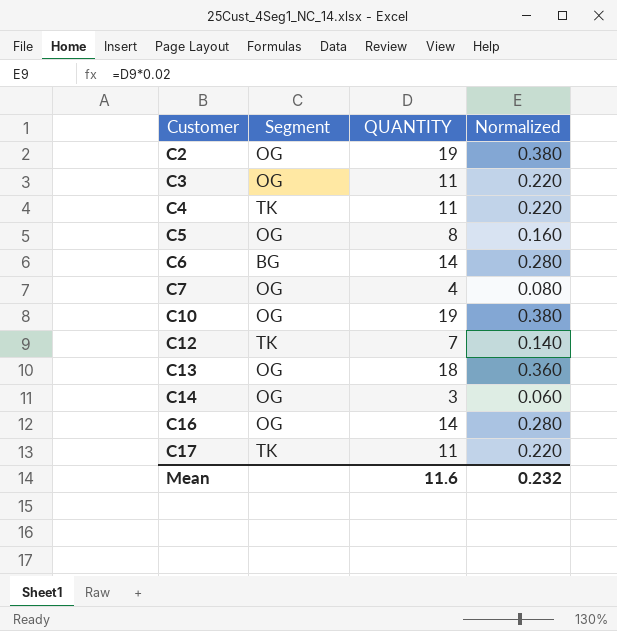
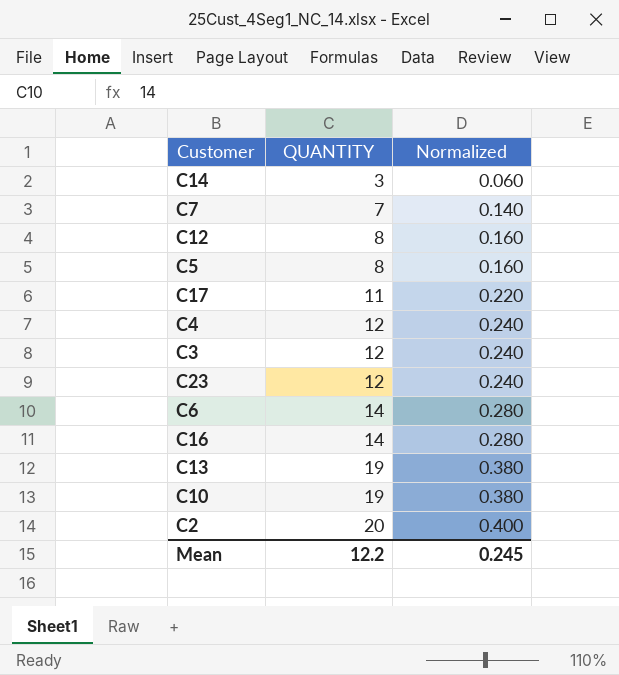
row order: Customer ascending -> QUANTITY ascending
column Segment | position: 2 -> none
C7 | QUANTITY: 4 -> 7
C7 | Normalized: 0.080 -> 0.140
C12 | QUANTITY: 7 -> 8
C12 | Normalized: 0.140 -> 0.160
C4 | QUANTITY: 11 -> 12
C4 | Normalized: 0.220 -> 0.240
C3 | QUANTITY: 11 -> 12
C3 | Normalized: 0.220 -> 0.240
row C23: none -> 12 | 0.240
C13 | QUANTITY: 18 -> 19
C13 | Normalized: 0.360 -> 0.380
C2 | QUANTITY: 19 -> 20
C2 | Normalized: 0.380 -> 0.400
Mean | QUANTITY: 11.6 -> 12.2
Mean | Normalized: 0.232 -> 0.245

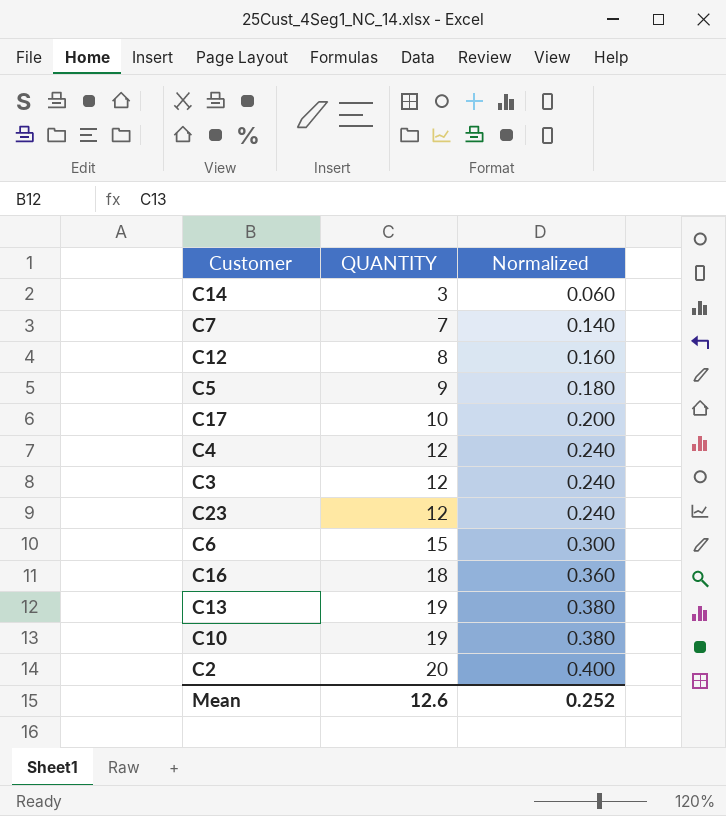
C5 | QUANTITY: 8 -> 9
C5 | Normalized: 0.160 -> 0.180
C17 | QUANTITY: 11 -> 10
C17 | Normalized: 0.220 -> 0.200
C6 | QUANTITY: 14 -> 15
C6 | Normalized: 0.280 -> 0.300
C16 | QUANTITY: 14 -> 18
C16 | Normalized: 0.280 -> 0.360
Mean | QUANTITY: 12.2 -> 12.6
Mean | Normalized: 0.245 -> 0.252

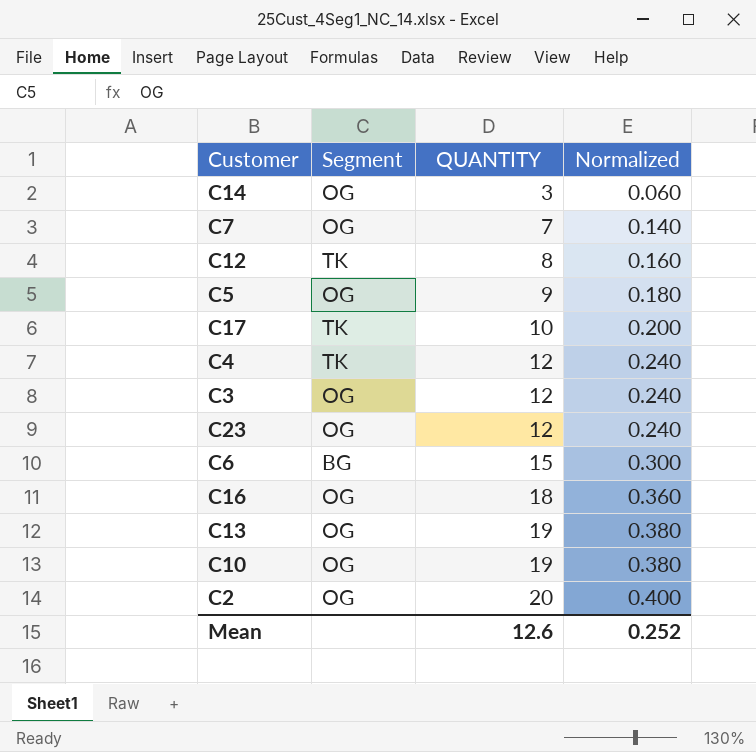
column Segment | position: none -> 2

